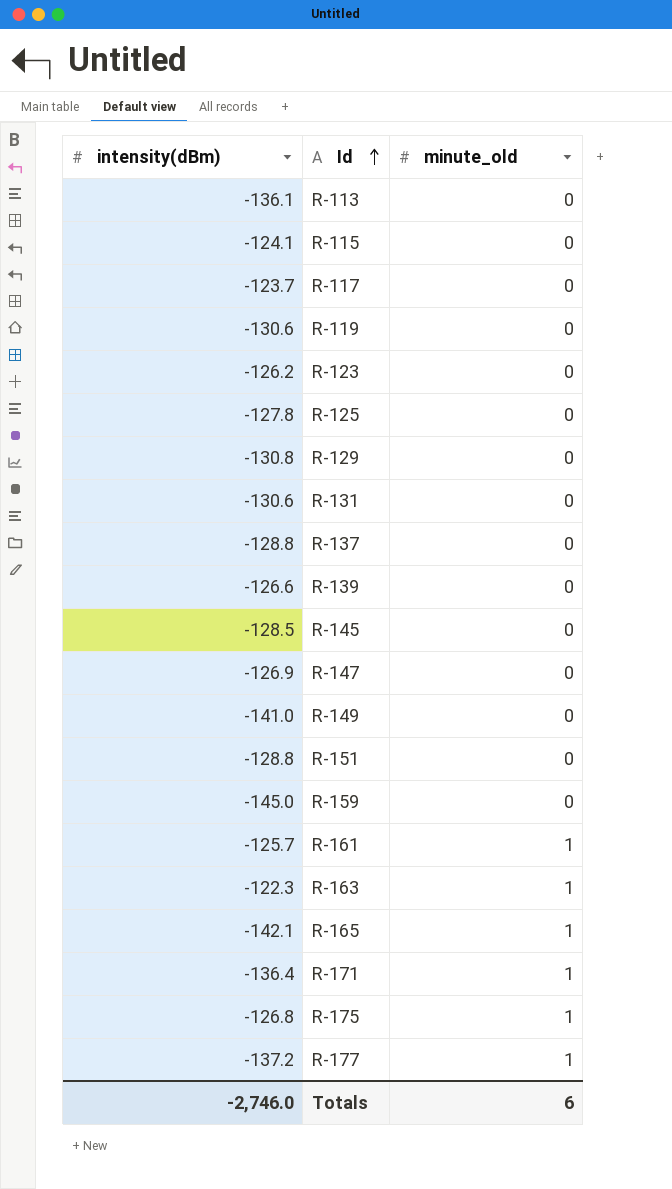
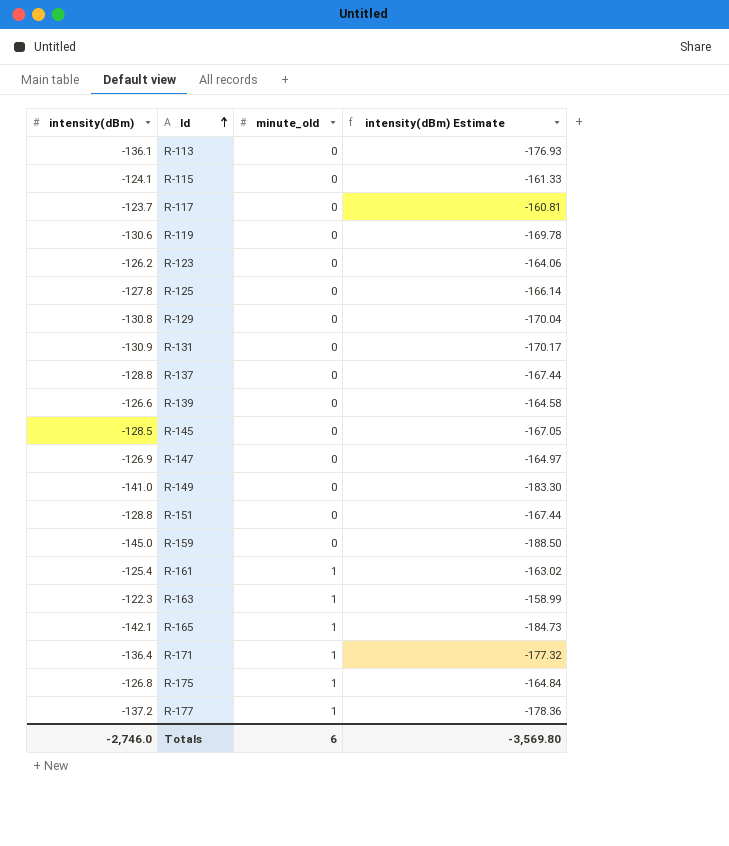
column intensity(dBm) Estimate | formula: none -> [intensity(dBm)] * 1.3
R-131 | intensity(dBm): -130.6 -> -130.9
R-161 | intensity(dBm): -125.7 -> -125.4

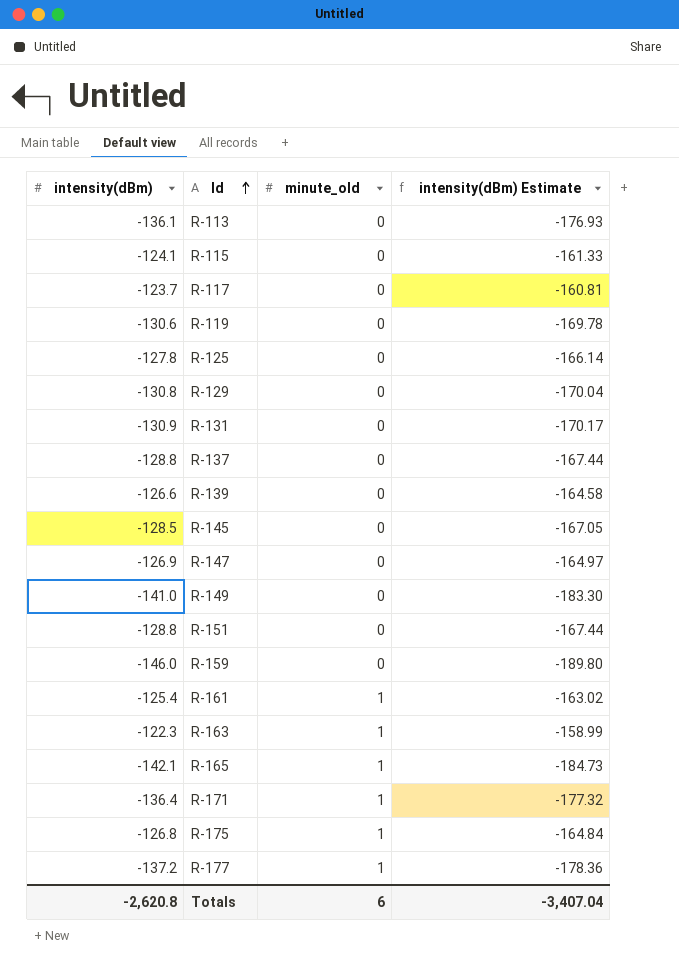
row R-123: -126.2 | 0 | -164.06 -> none
R-159 | intensity(dBm): -145.0 -> -146.0
R-159 | intensity(dBm) Estimate: -188.50 -> -189.80
Totals | intensity(dBm): -2,746.0 -> -2,620.8
Totals | intensity(dBm) Estimate: -3,569.80 -> -3,407.04

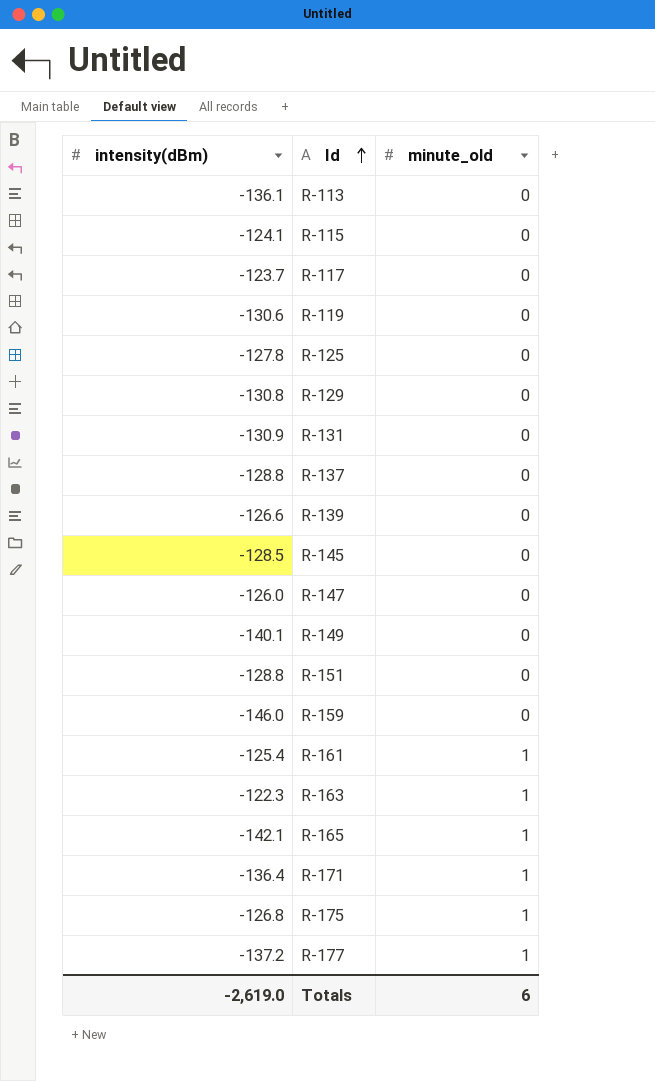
column intensity(dBm) Estimate | formula: [intensity(dBm)] * 1.3 -> none
R-147 | intensity(dBm): -126.9 -> -126.0
R-149 | intensity(dBm): -141.0 -> -140.1
Totals | intensity(dBm): -2,620.8 -> -2,619.0

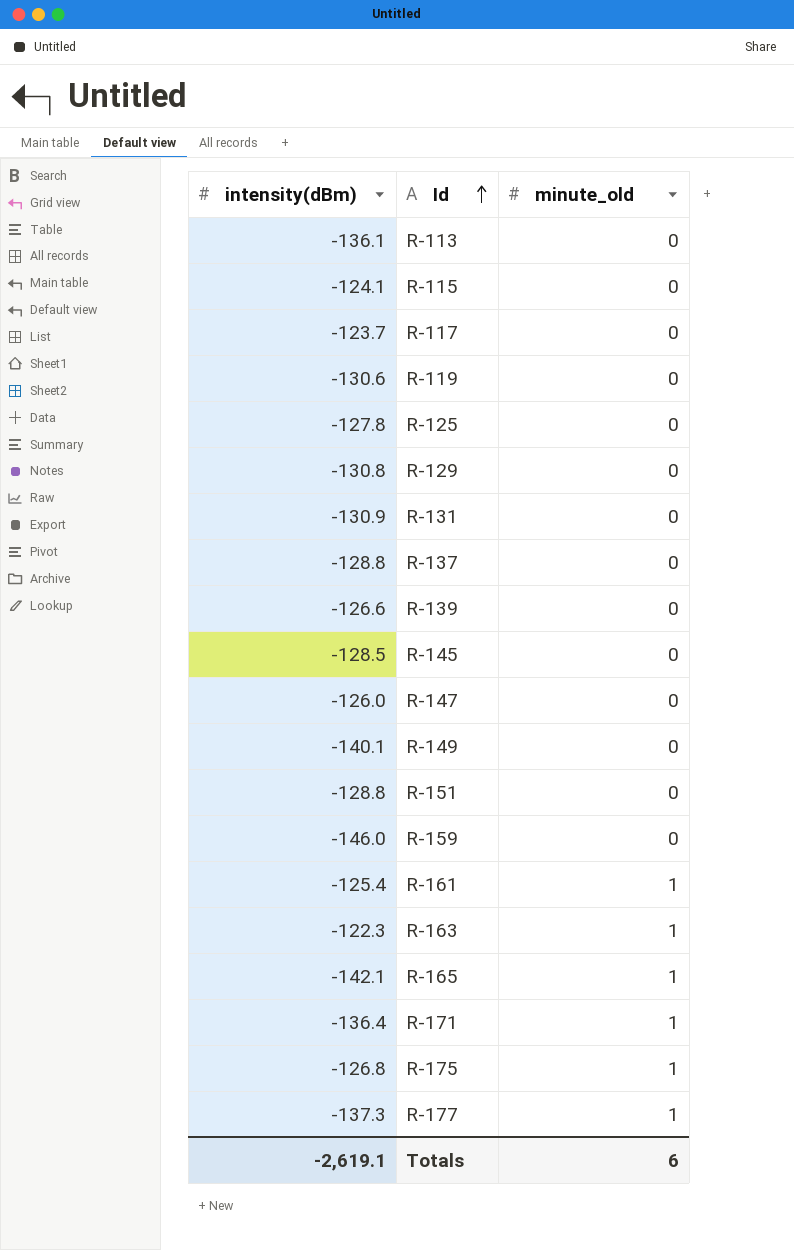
R-177 | intensity(dBm): -137.2 -> -137.3
Totals | intensity(dBm): -2,619.0 -> -2,619.1

